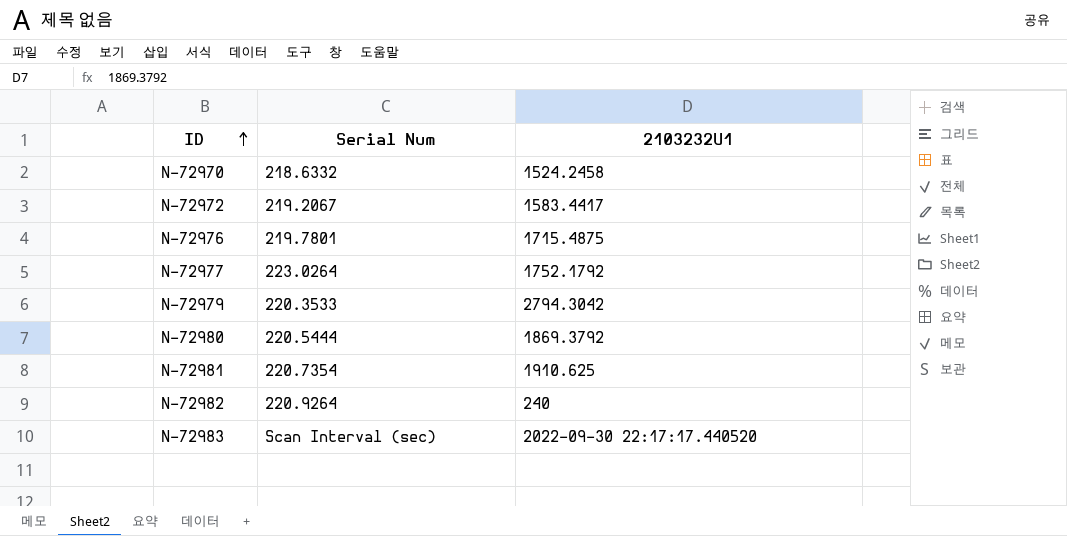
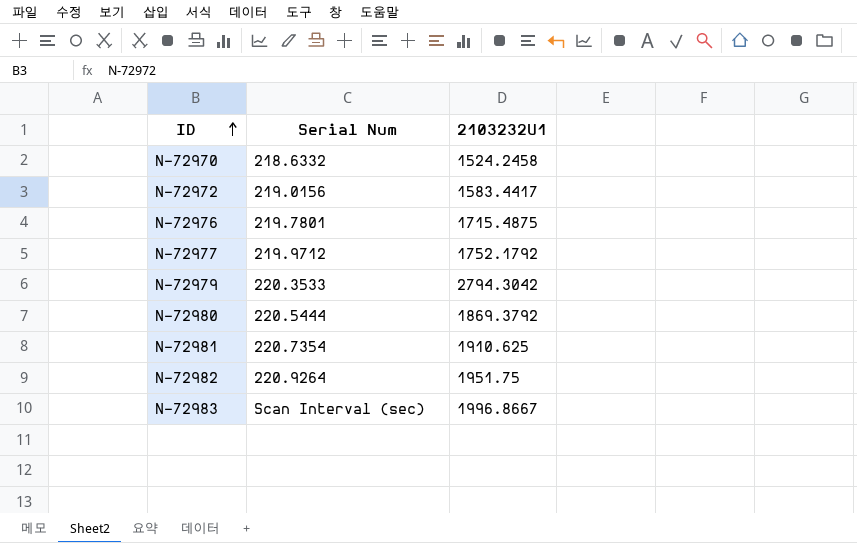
N-72972 | Serial Num: 219.2067 -> 219.0156
N-72977 | Serial Num: 223.0264 -> 219.9712
N-72982 | 2103232U1: 240 -> 1951.75
N-72983 | 2103232U1: 2022-09-30 22:17:17.440520 -> 1996.8667

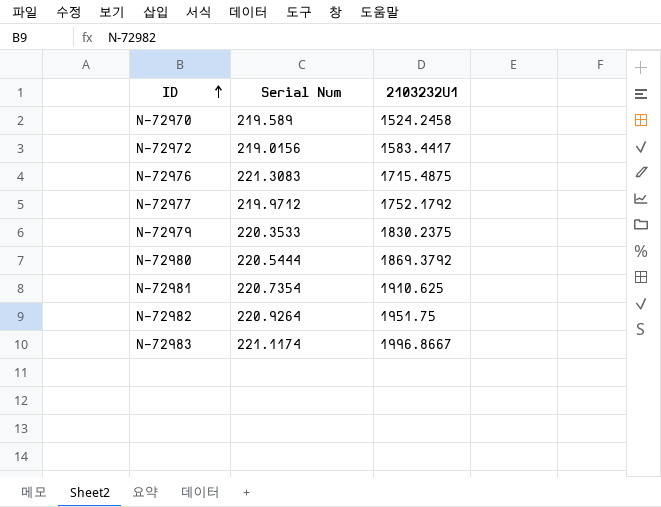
N-72970 | Serial Num: 218.6332 -> 219.589
N-72976 | Serial Num: 219.7801 -> 221.3083
N-72979 | 2103232U1: 2794.3042 -> 1830.2375
N-72983 | Serial Num: Scan Interval (sec) -> 221.1174

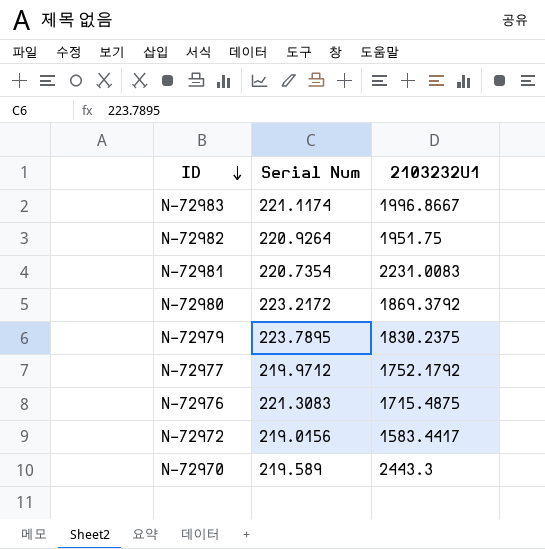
row order: ID ascending -> ID descending
N-72981 | 2103232U1: 1910.625 -> 2231.0083
N-72980 | Serial Num: 220.5444 -> 223.2172
N-72979 | Serial Num: 220.3533 -> 223.7895
N-72970 | 2103232U1: 1524.2458 -> 2443.3

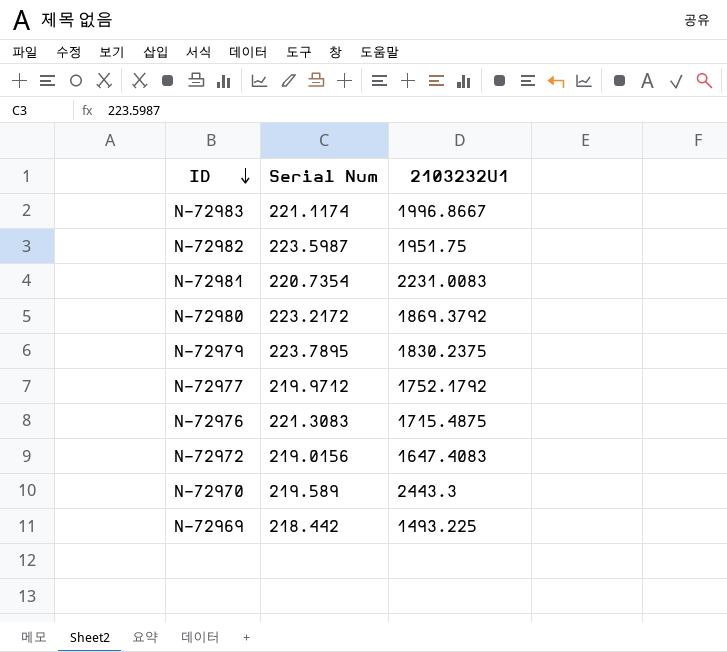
N-72982 | Serial Num: 220.9264 -> 223.5987
N-72972 | 2103232U1: 1583.4417 -> 1647.4083
row N-72969: none -> 218.442 | 1493.225

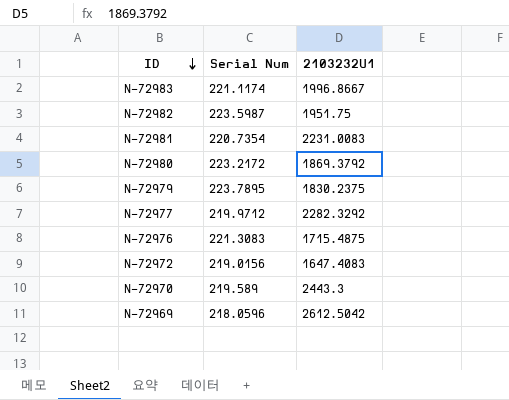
N-72977 | 2103232U1: 1752.1792 -> 2282.3292
N-72969 | Serial Num: 218.442 -> 218.0596
N-72969 | 2103232U1: 1493.225 -> 2612.5042

